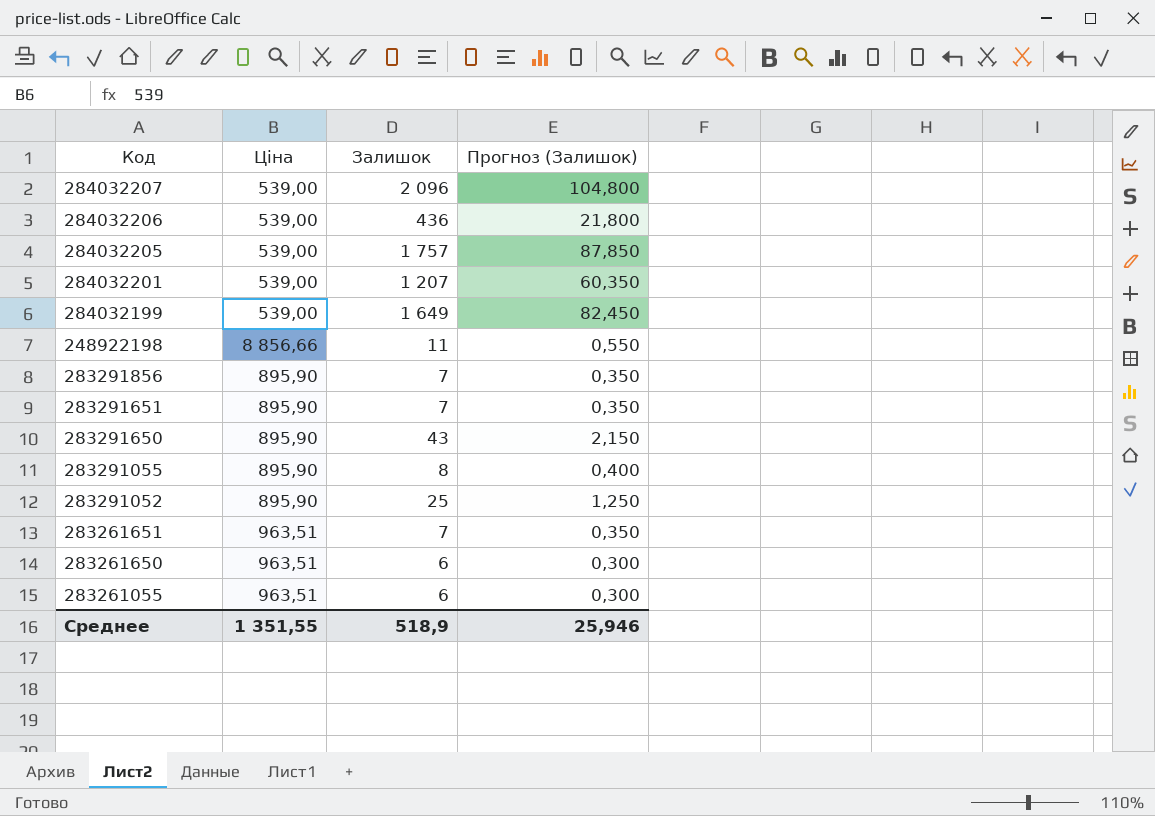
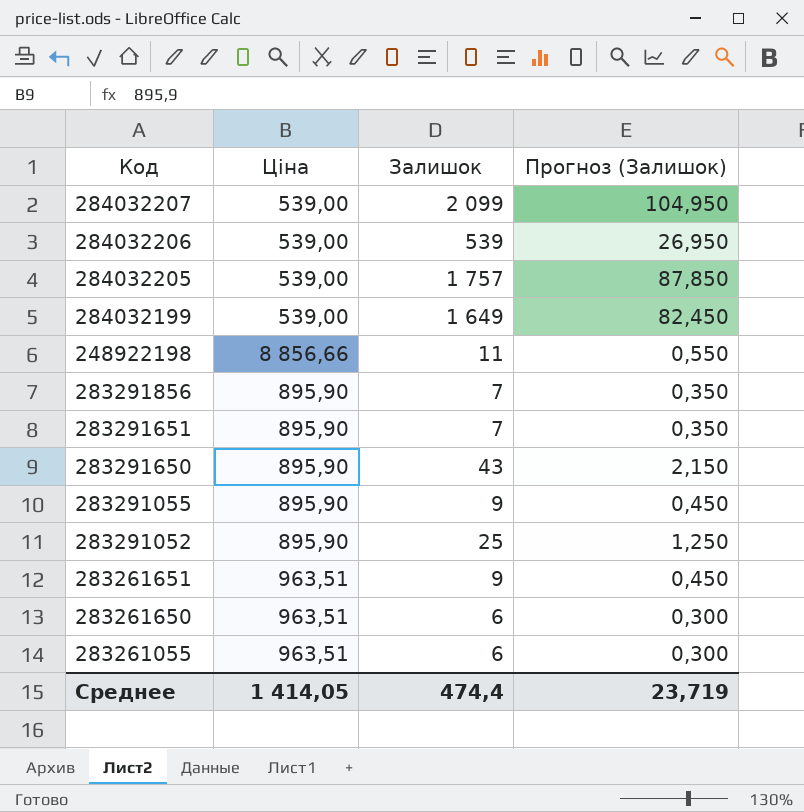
row 284032201: 539,00 | 1 207 | 60,350 -> none
284032207 | Залишок: 2 096 -> 2 099
284032207 | Прогноз (Залишок): 104,800 -> 104,950
284032206 | Залишок: 436 -> 539
284032206 | Прогноз (Залишок): 21,800 -> 26,950
283291055 | Залишок: 8 -> 9
283291055 | Прогноз (Залишок): 0,400 -> 0,450
283261651 | Залишок: 7 -> 9
283261651 | Прогноз (Залишок): 0,350 -> 0,450
Среднее | Ціна: 1 351,55 -> 1 414,05
Среднее | Залишок: 518,9 -> 474,4
Среднее | Прогноз (Залишок): 25,946 -> 23,719

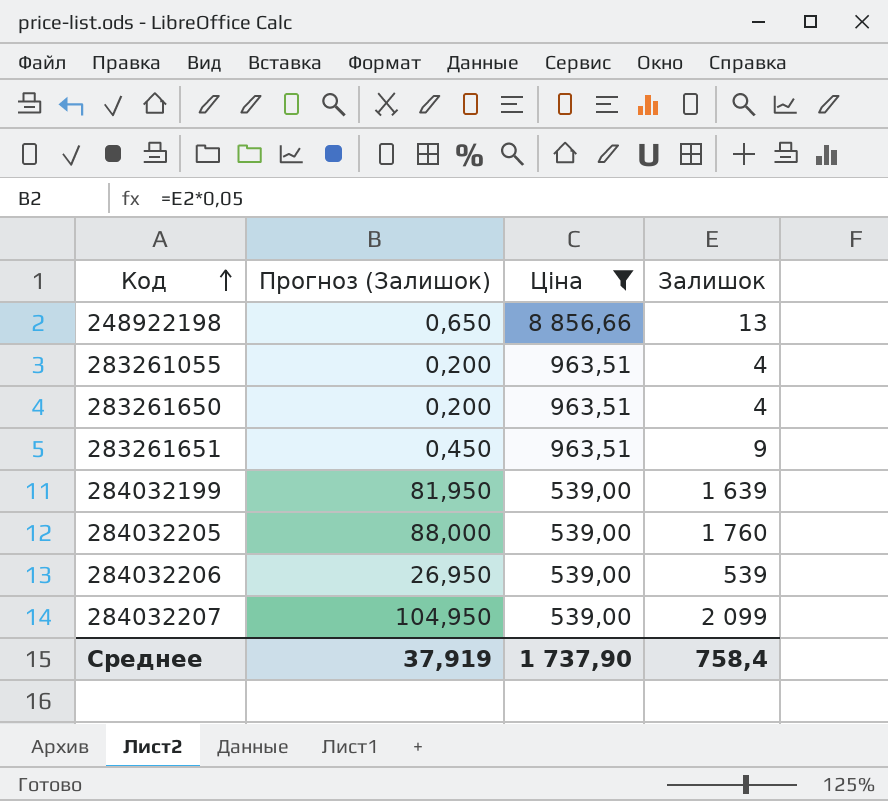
filter: none -> Ціна != 895,90
row order: none -> Код ascending
column Прогноз (Залишок) | position: 4 -> 2
248922198 | Прогноз (Залишок): 0,550 -> 0,650
248922198 | Залишок: 11 -> 13
283261055 | Прогноз (Залишок): 0,300 -> 0,200
283261055 | Залишок: 6 -> 4
283261650 | Прогноз (Залишок): 0,300 -> 0,200
283261650 | Залишок: 6 -> 4
284032199 | Прогноз (Залишок): 82,450 -> 81,950
284032199 | Залишок: 1 649 -> 1 639
284032205 | Прогноз (Залишок): 87,850 -> 88,000
284032205 | Залишок: 1 757 -> 1 760
Среднее | Прогноз (Залишок): 23,719 -> 37,919
Среднее | Ціна: 1 414,05 -> 1 737,90
Среднее | Залишок: 474,4 -> 758,4

